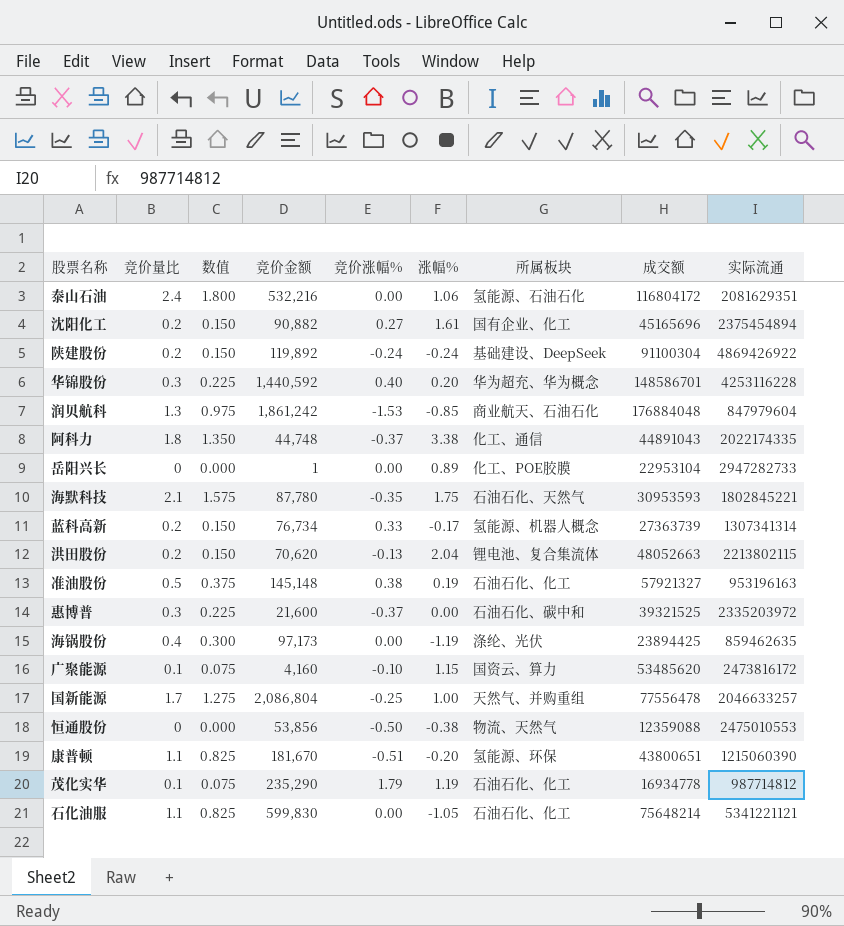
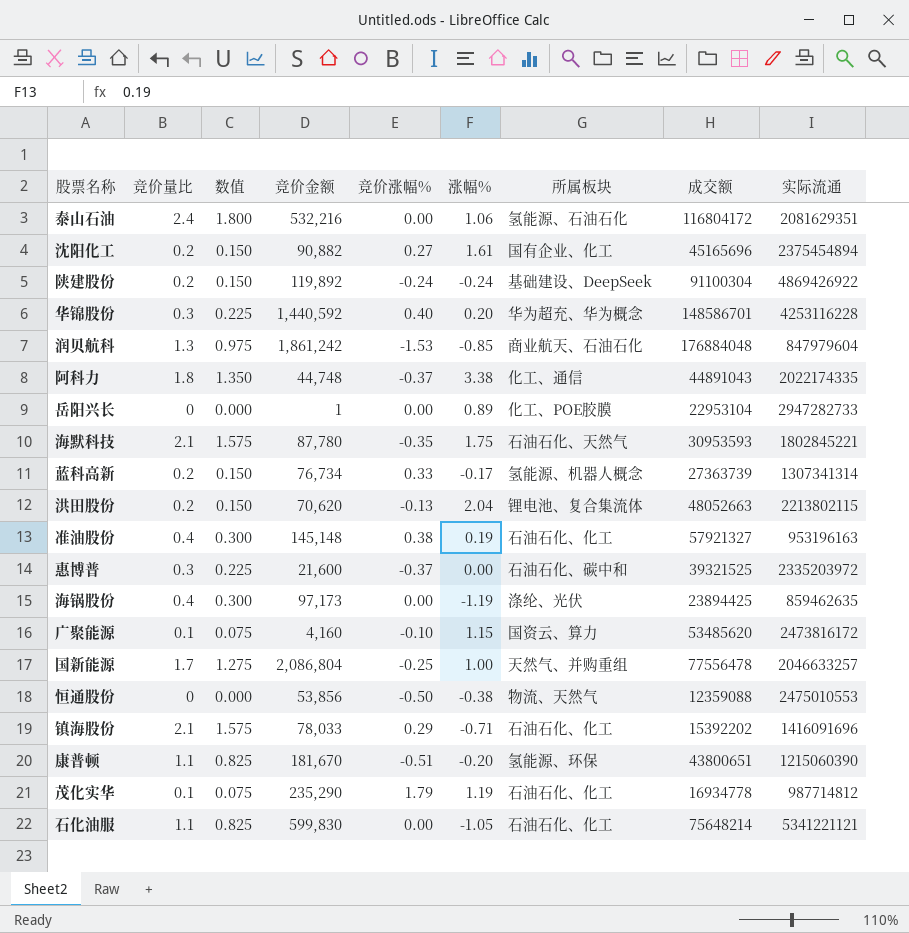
准油股份 | 竞价量比: 0.5 -> 0.4
准油股份 | 数值: 0.375 -> 0.300
row 镇海股份: none -> 2.1 | 1.575 | 78,033 | 0.29 | -0.71 | 石油石化、化工 | 15392202 | 1416091696

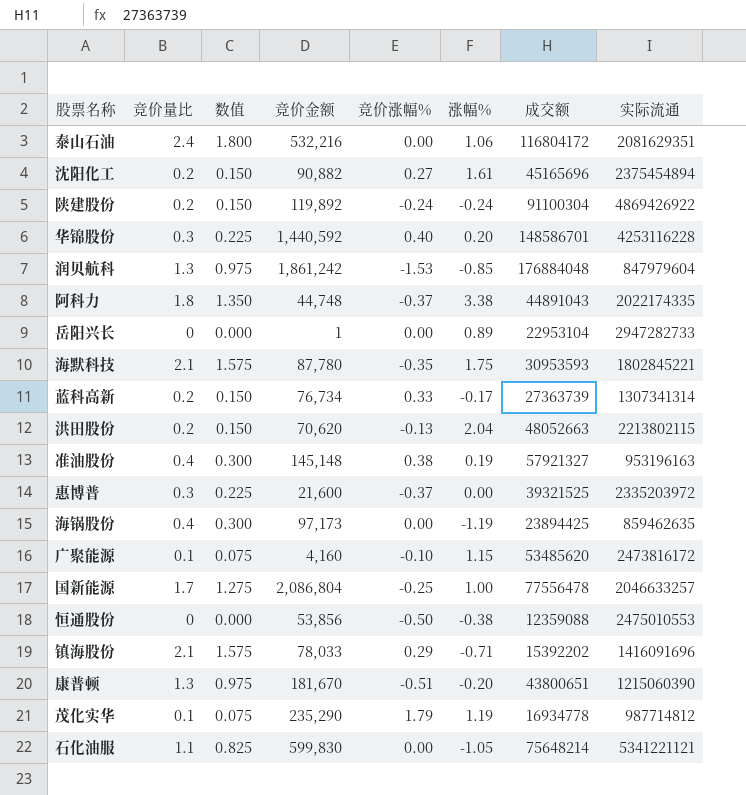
column 所属板块 | position: 7 -> none
康普顿 | 竞价量比: 1.1 -> 1.3
康普顿 | 数值: 0.825 -> 0.975

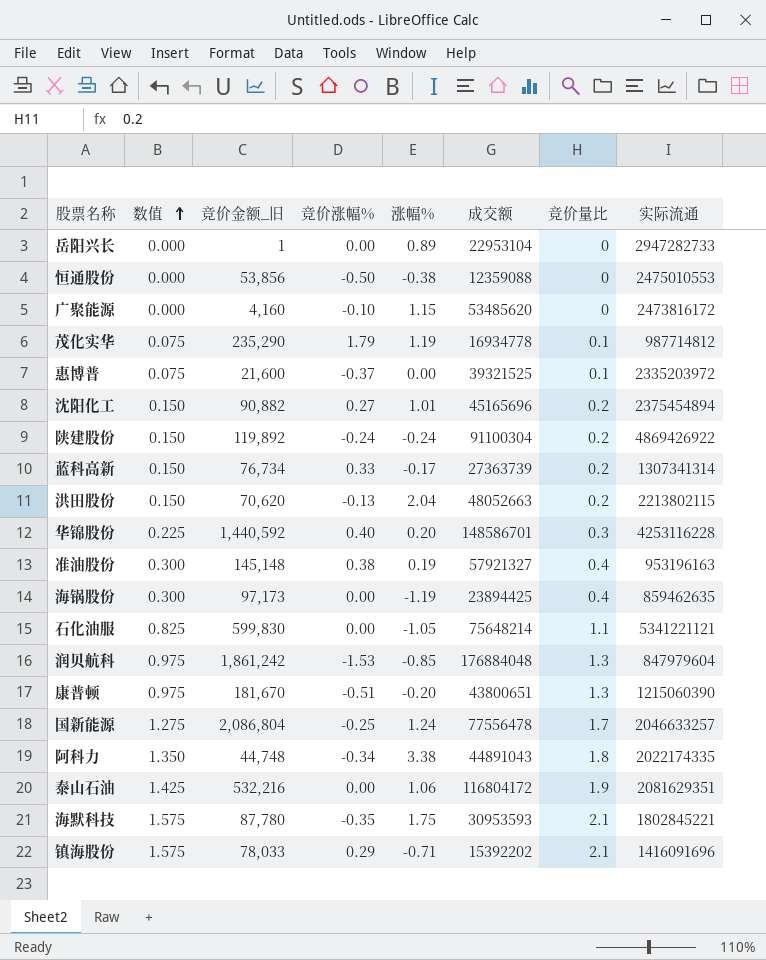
row order: none -> 数值 ascending
column name: 竞价金额 -> 竞价金额_旧
column 竞价量比 | position: 2 -> 7
广聚能源 | 数值: 0.075 -> 0.000
广聚能源 | 竞价量比: 0.1 -> 0
惠博普 | 数值: 0.225 -> 0.075
惠博普 | 竞价量比: 0.3 -> 0.1
沈阳化工 | 涨幅%: 1.61 -> 1.01
国新能源 | 涨幅%: 1.00 -> 1.24
阿科力 | 竞价涨幅%: -0.37 -> -0.34
泰山石油 | 数值: 1.800 -> 1.425
泰山石油 | 竞价量比: 2.4 -> 1.9

